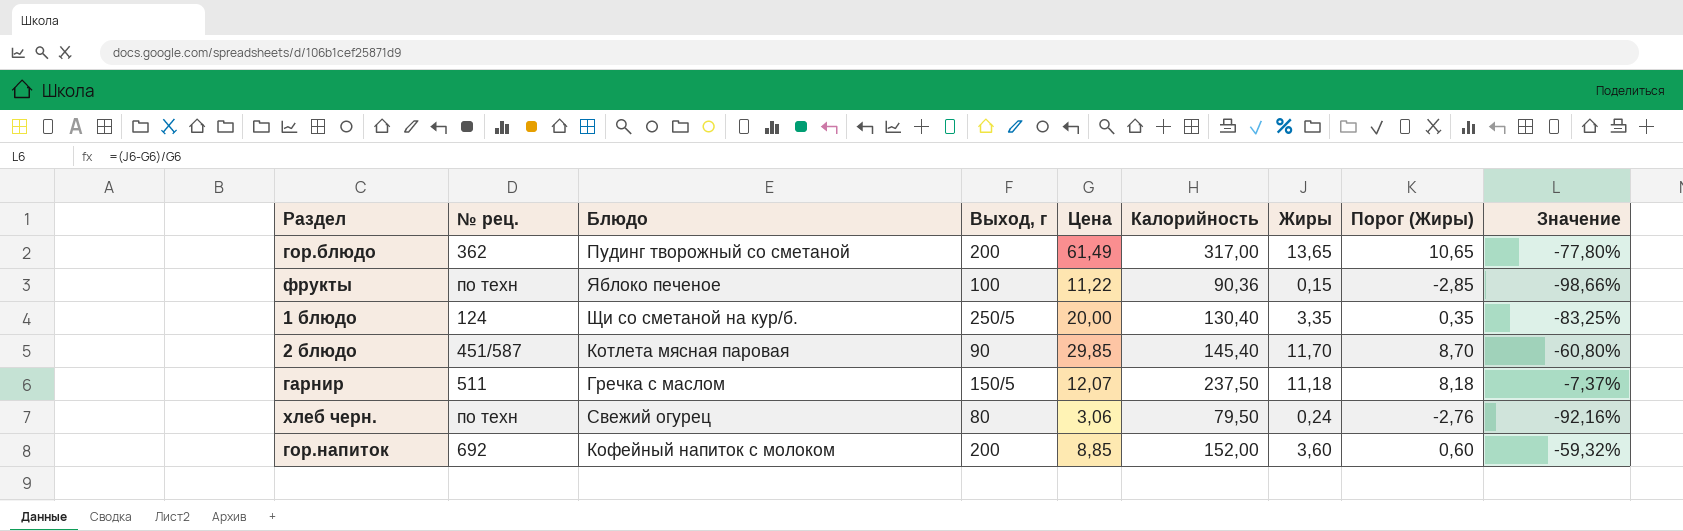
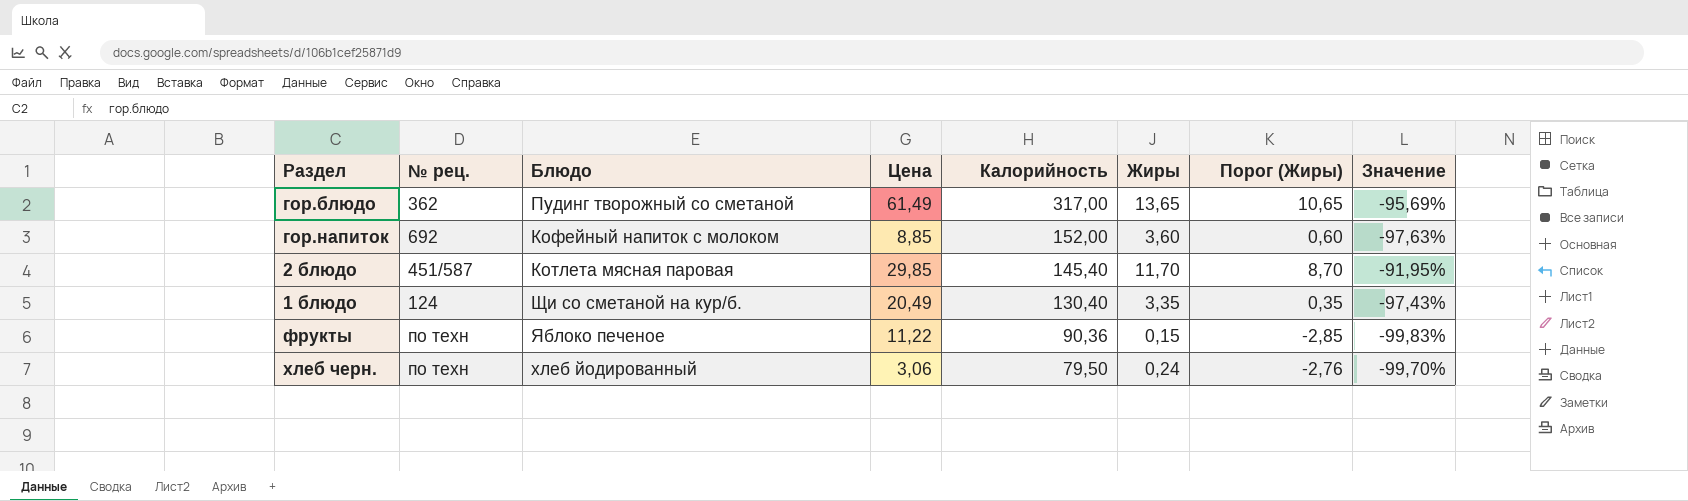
row order: none -> Калорийность descending
column Выход, г | position: 4 -> none
column Значение | formula: ([Жиры] - [Цена]) / [Цена] -> ([Жиры] - [Калорийность]) / [Калорийность]
row гарнир: 511 | Гречка с маслом | 150/5 | 12,07 | 237,50 | 11,18 | 8,18 | -7,37% -> none
1 блюдо | Цена: 20,00 -> 20,49
хлеб черн. | Блюдо: Свежий огурец -> хлеб йодированный

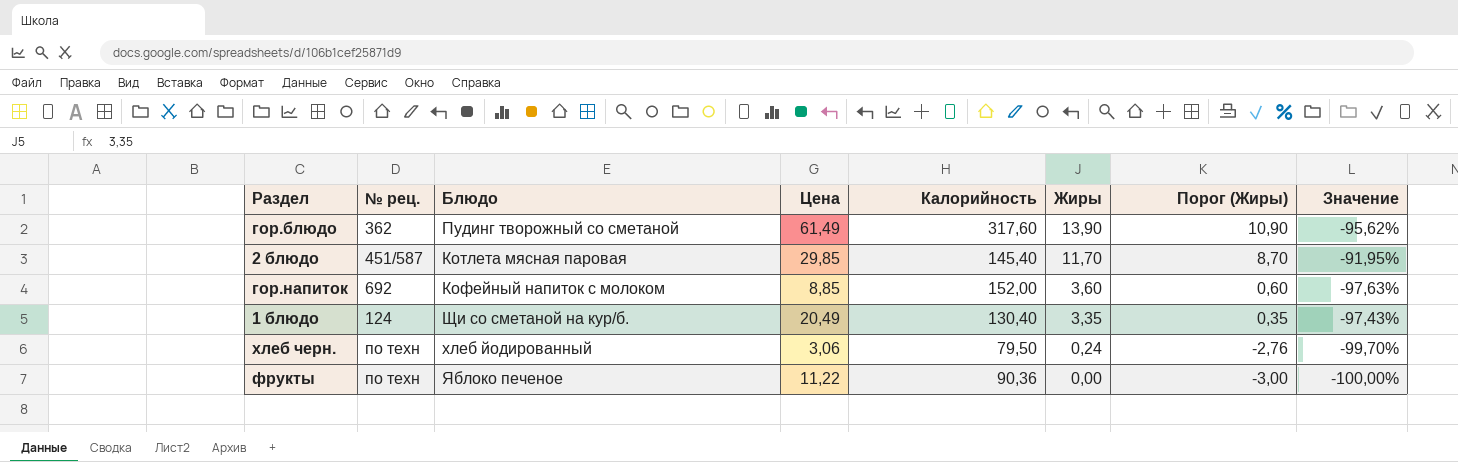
row order: Калорийность descending -> Жиры descending
гор.блюдо | Калорийность: 317,00 -> 317,60
гор.блюдо | Жиры: 13,65 -> 13,90
гор.блюдо | Порог (Жиры): 10,65 -> 10,90
гор.блюдо | Значение: -95,69% -> -95,62%
фрукты | Жиры: 0,15 -> 0,00
фрукты | Порог (Жиры): -2,85 -> -3,00
фрукты | Значение: -99,83% -> -100,00%

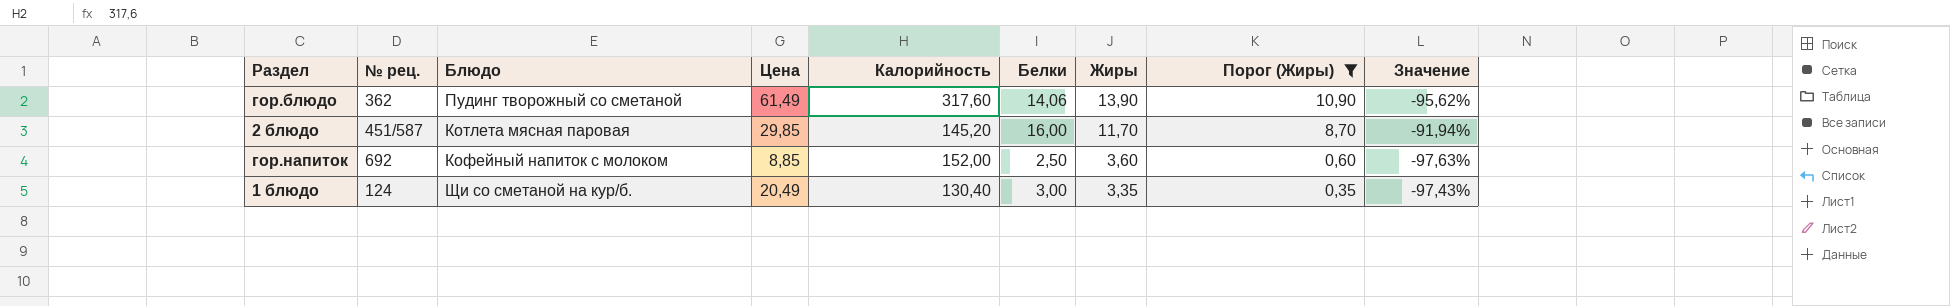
filter: none -> Порог (Жиры) >= 0,35
column Белки | position: none -> 6
2 блюдо | Калорийность: 145,40 -> 145,20
2 блюдо | Значение: -91,95% -> -91,94%

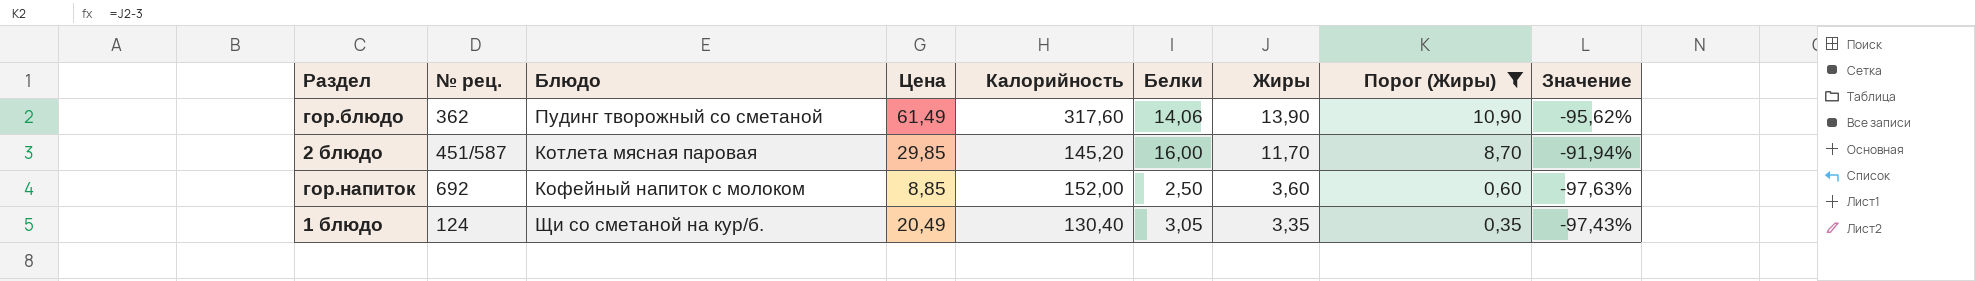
1 блюдо | Белки: 3,00 -> 3,05

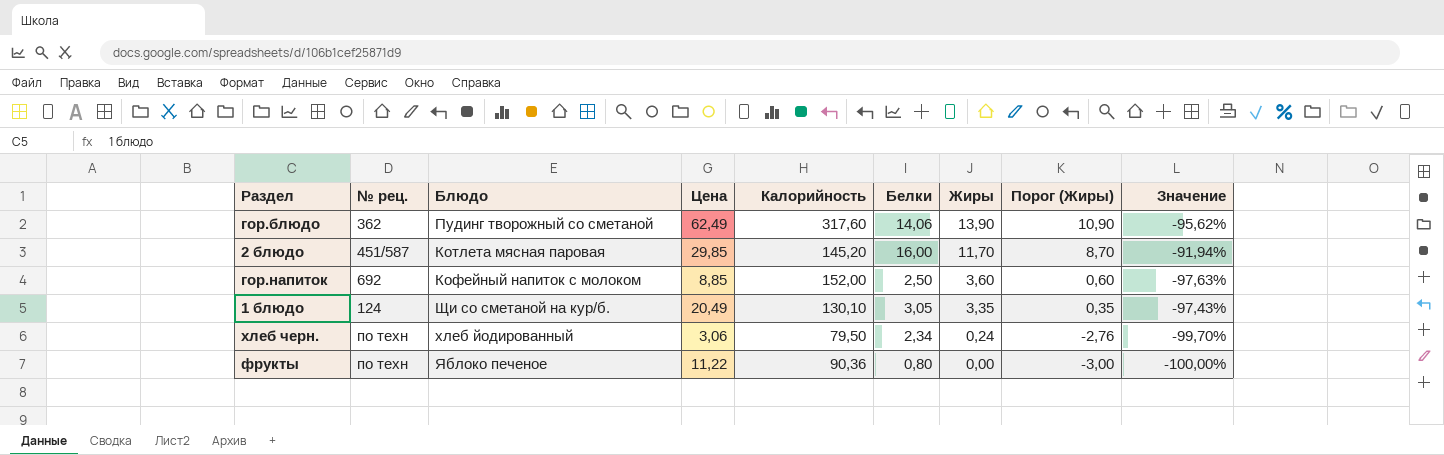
filter: Порог (Жиры) >= 0,35 -> none
гор.блюдо | Цена: 61,49 -> 62,49
1 блюдо | Калорийность: 130,40 -> 130,10

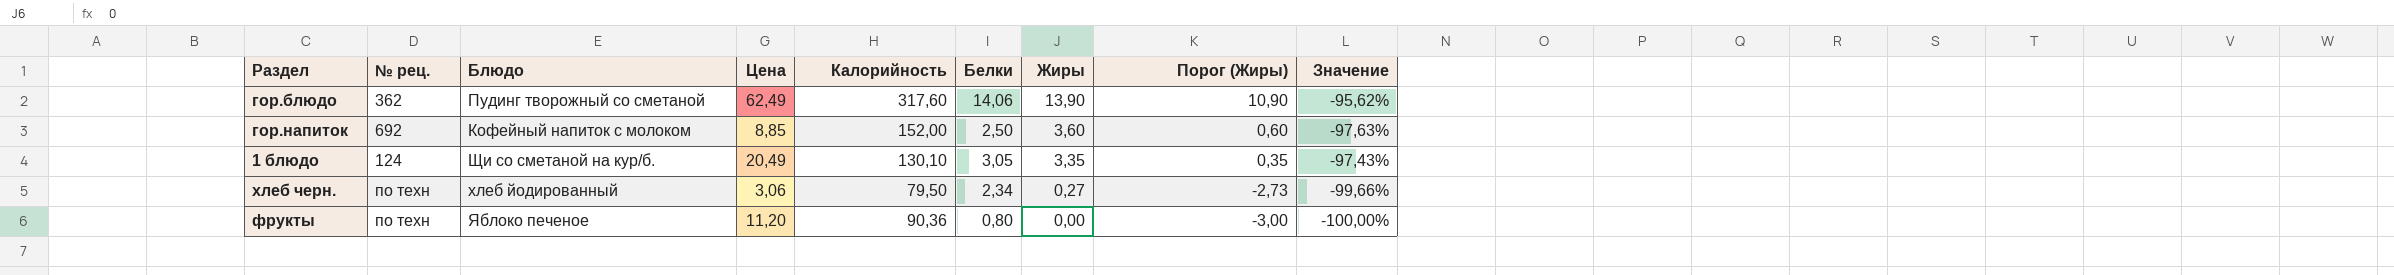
row 2 блюдо: 451/587 | Котлета мясная паровая | 29,85 | 145,20 | 16,00 | 11,70 | 8,70 | -91,94% -> none
хлеб черн. | Жиры: 0,24 -> 0,27
хлеб черн. | Порог (Жиры): -2,76 -> -2,73
хлеб черн. | Значение: -99,70% -> -99,66%
фрукты | Цена: 11,22 -> 11,20

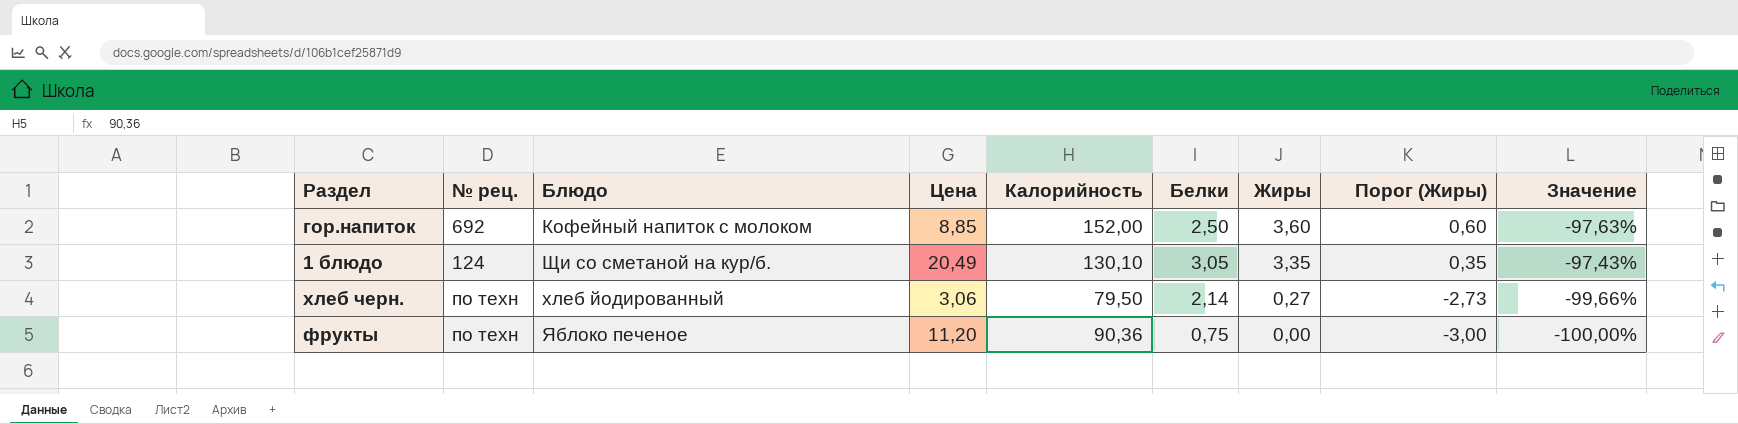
row гор.блюдо: 362 | Пудинг творожный со сметаной | 62,49 | 317,60 | 14,06 | 13,90 | 10,90 | -95,62% -> none
хлеб черн. | Белки: 2,34 -> 2,14
фрукты | Белки: 0,80 -> 0,75

